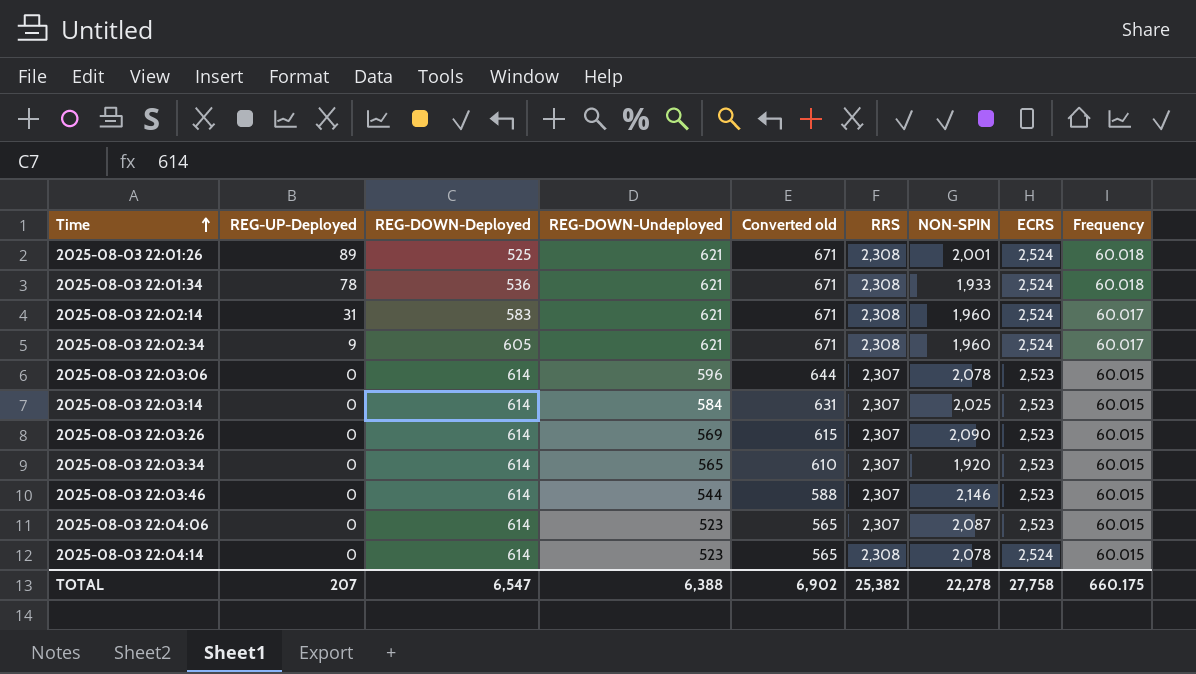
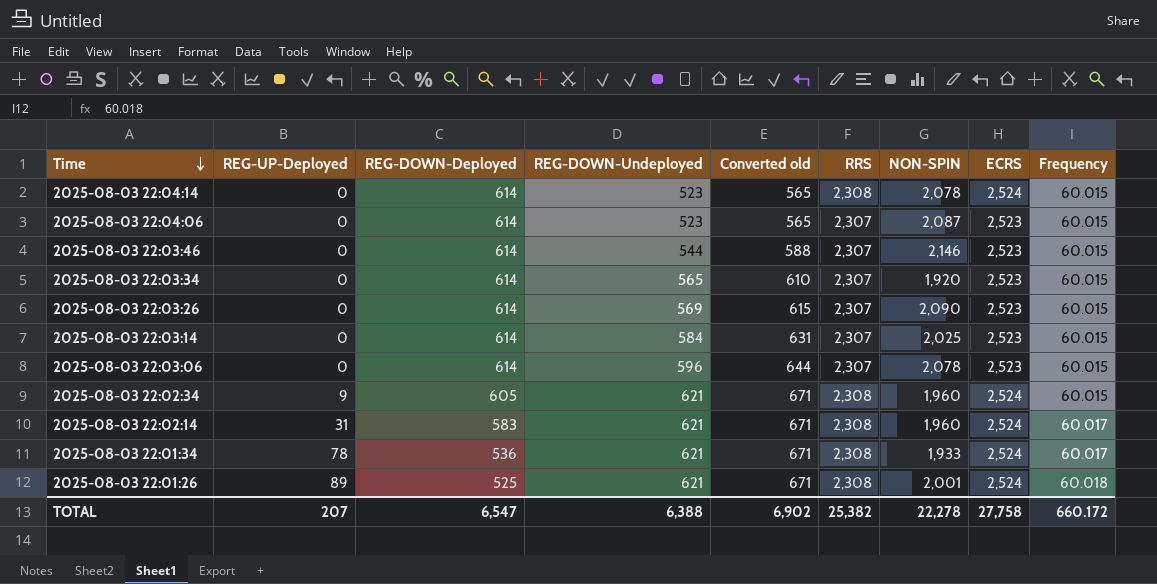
row order: Time ascending -> Time descending
2025-08-03 22:02:34 | Frequency: 60.017 -> 60.015
2025-08-03 22:01:34 | Frequency: 60.018 -> 60.017
TOTAL | Frequency: 660.175 -> 660.172

